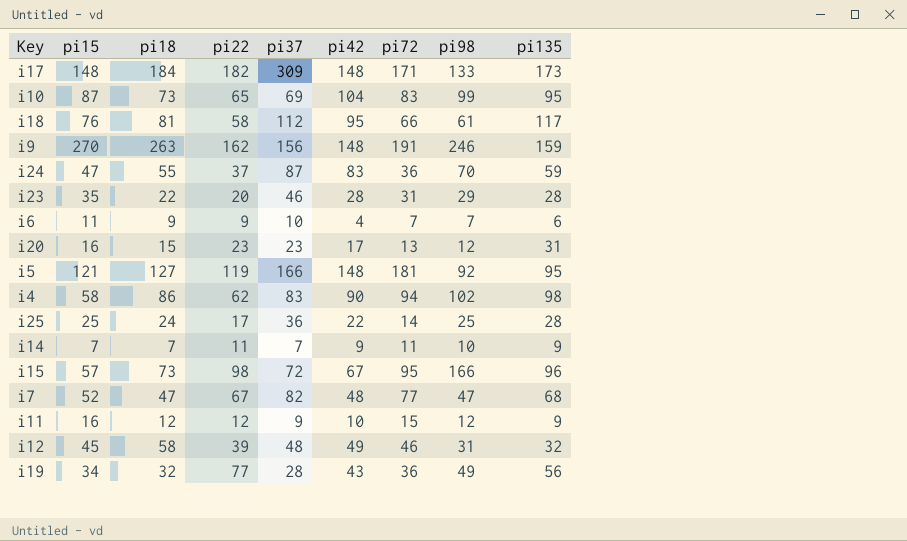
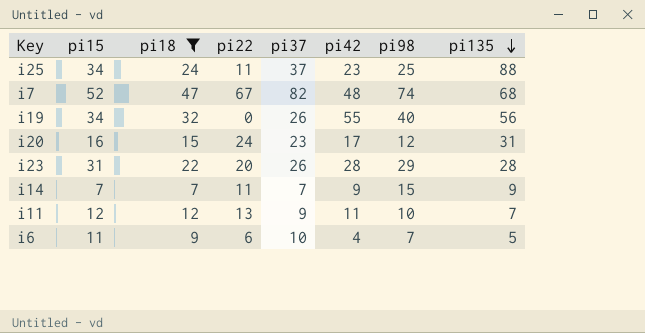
filter: none -> pi18 <= 47
row order: none -> pi135 descending
column pi72 | position: 7 -> none
i25 | pi15: 25 -> 34
i25 | pi22: 17 -> 11
i25 | pi37: 36 -> 37
i25 | pi42: 22 -> 23
i25 | pi135: 28 -> 88
i7 | pi98: 47 -> 74
i19 | pi22: 77 -> 0
i19 | pi37: 28 -> 26
i19 | pi42: 43 -> 55
i19 | pi98: 49 -> 40
i20 | pi22: 23 -> 24
i23 | pi15: 35 -> 31
i23 | pi37: 46 -> 26
i14 | pi98: 10 -> 15
i11 | pi15: 16 -> 12
i11 | pi22: 12 -> 13
i11 | pi42: 10 -> 11
i11 | pi98: 12 -> 10
i11 | pi135: 9 -> 7
i6 | pi22: 9 -> 6
i6 | pi135: 6 -> 5

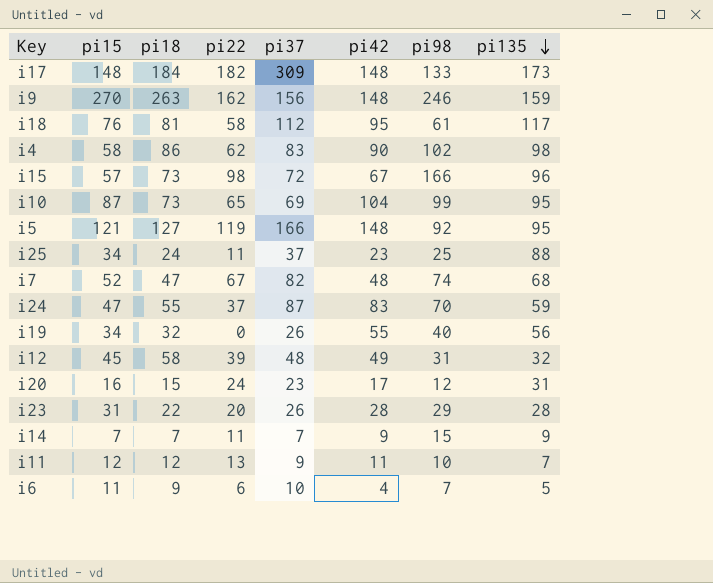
filter: pi18 <= 47 -> none

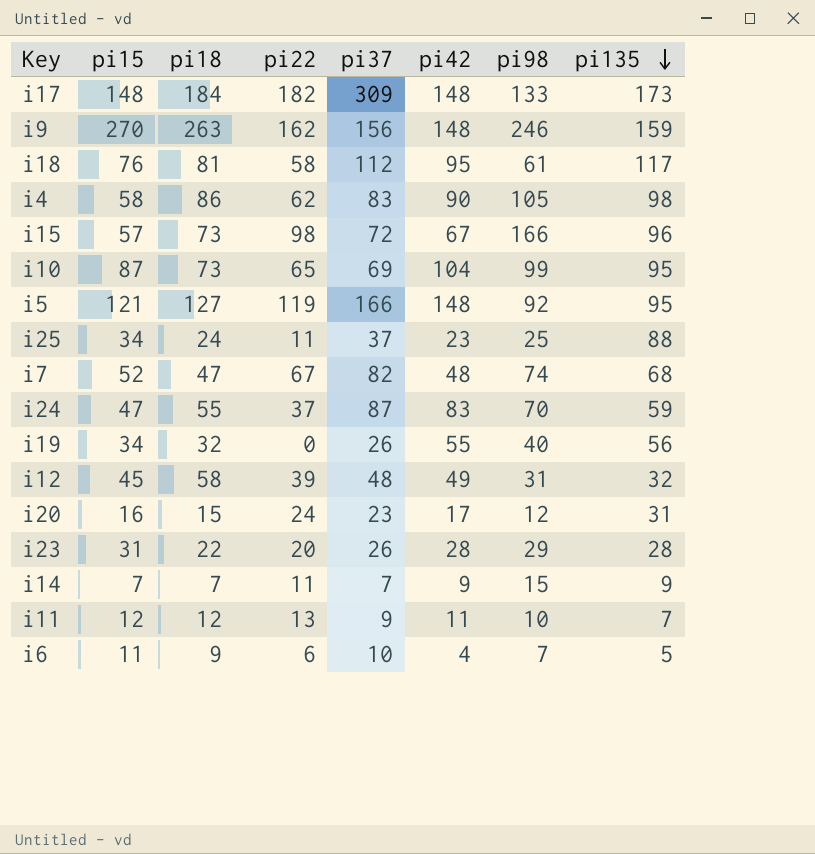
i4 | pi98: 102 -> 105

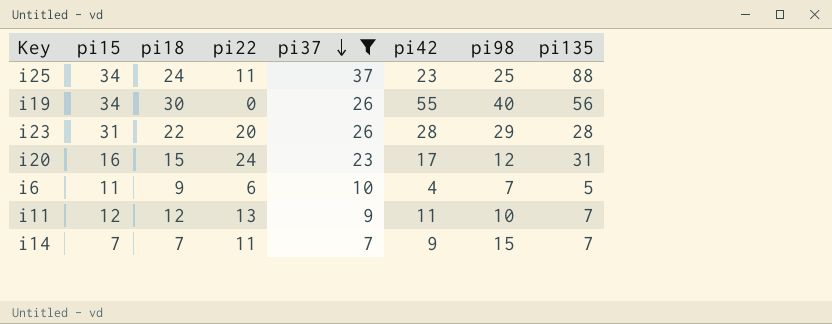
filter: none -> pi37 <= 37
row order: pi135 descending -> pi37 descending
i19 | pi18: 32 -> 30
i14 | pi135: 9 -> 7

